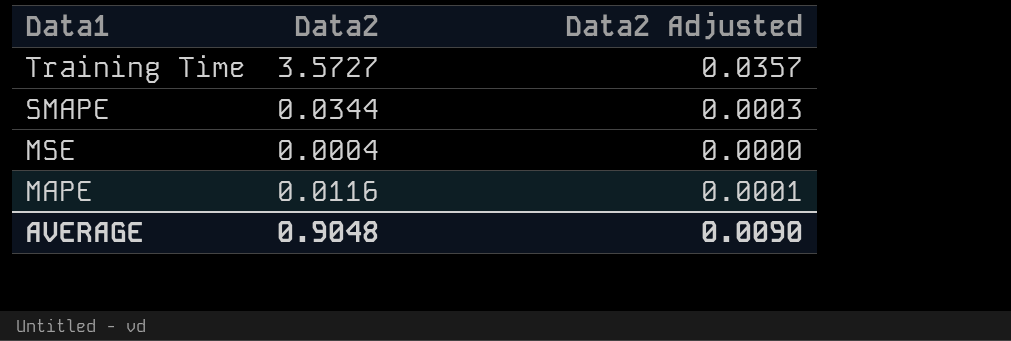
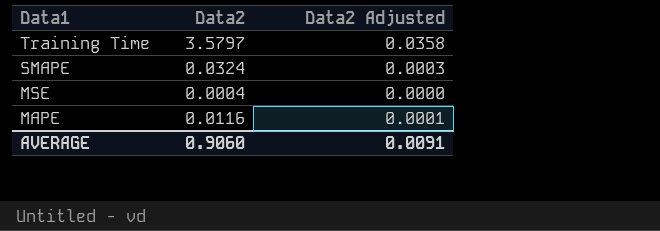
Training Time | Data2: 3.5727 -> 3.5797
Training Time | Data2 Adjusted: 0.0357 -> 0.0358
SMAPE | Data2: 0.0344 -> 0.0324
AVERAGE | Data2: 0.9048 -> 0.9060
AVERAGE | Data2 Adjusted: 0.0090 -> 0.0091

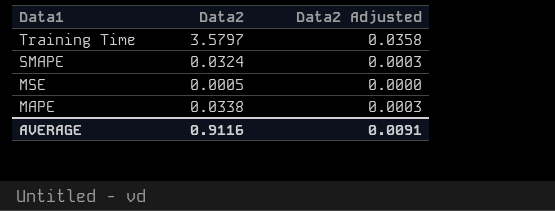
MSE | Data2: 0.0004 -> 0.0005
MAPE | Data2: 0.0116 -> 0.0338
MAPE | Data2 Adjusted: 0.0001 -> 0.0003
AVERAGE | Data2: 0.9060 -> 0.9116

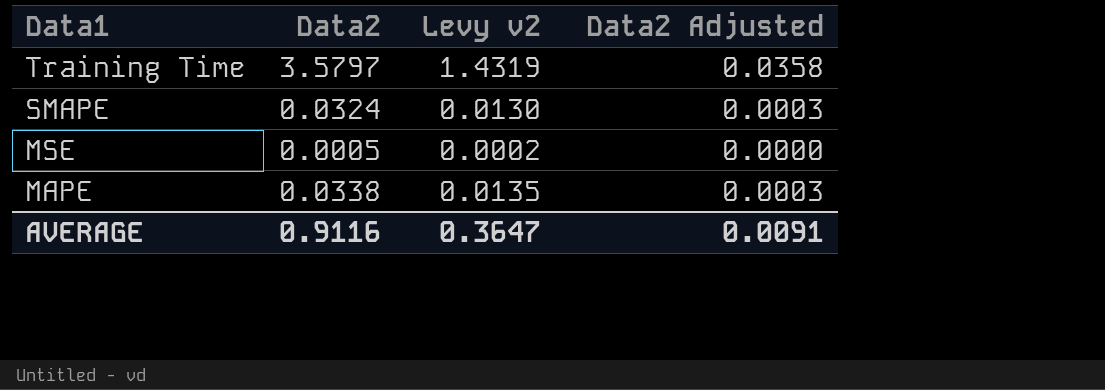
column Levy v2 | formula: none -> [Data2] * 0.4

